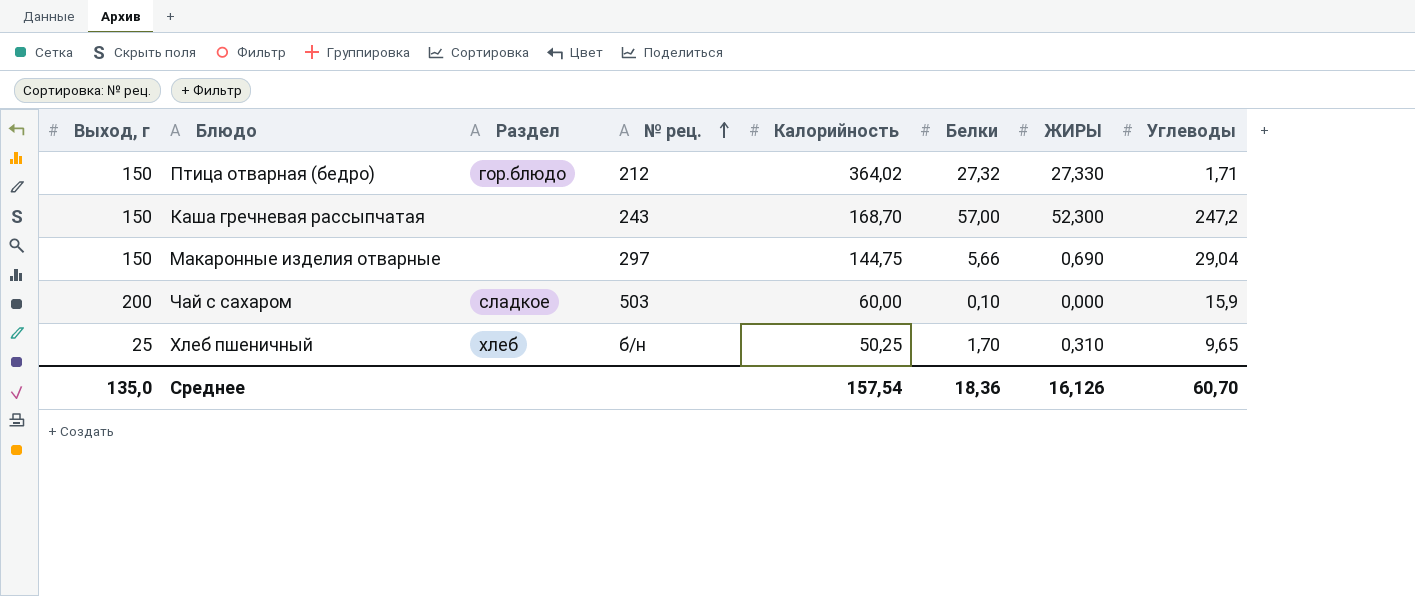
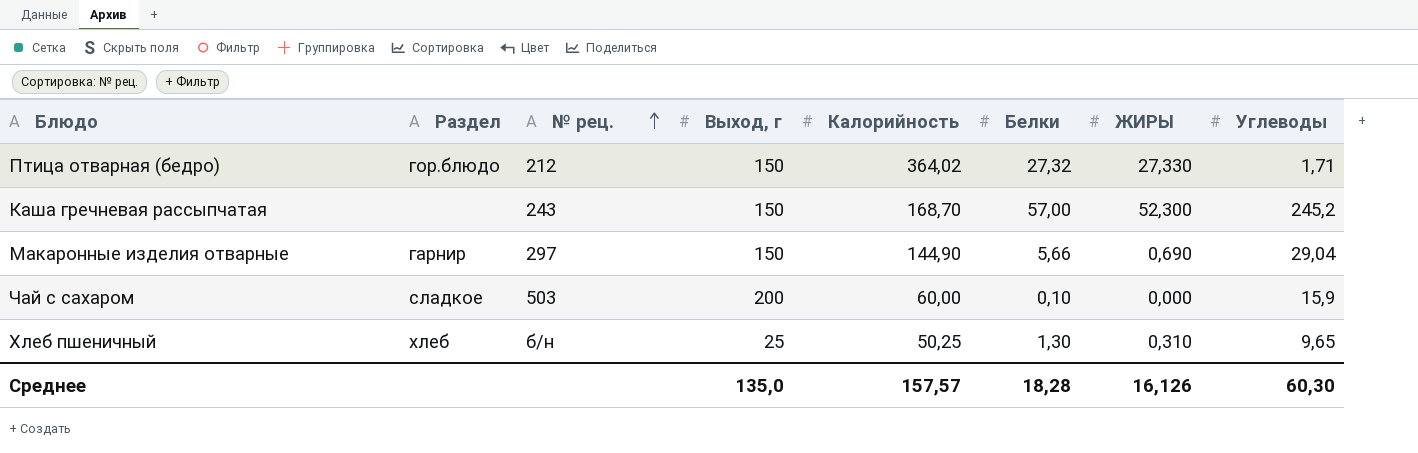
column Выход, г | position: 1 -> 4
Каша гречневая рассыпчатая | Углеводы: 247,2 -> 245,2
Макаронные изделия отварные | Раздел: none -> гарнир
Макаронные изделия отварные | Калорийность: 144,75 -> 144,90
Хлеб пшеничный | Белки: 1,70 -> 1,30
Среднее | Калорийность: 157,54 -> 157,57
Среднее | Белки: 18,36 -> 18,28
Среднее | Углеводы: 60,70 -> 60,30

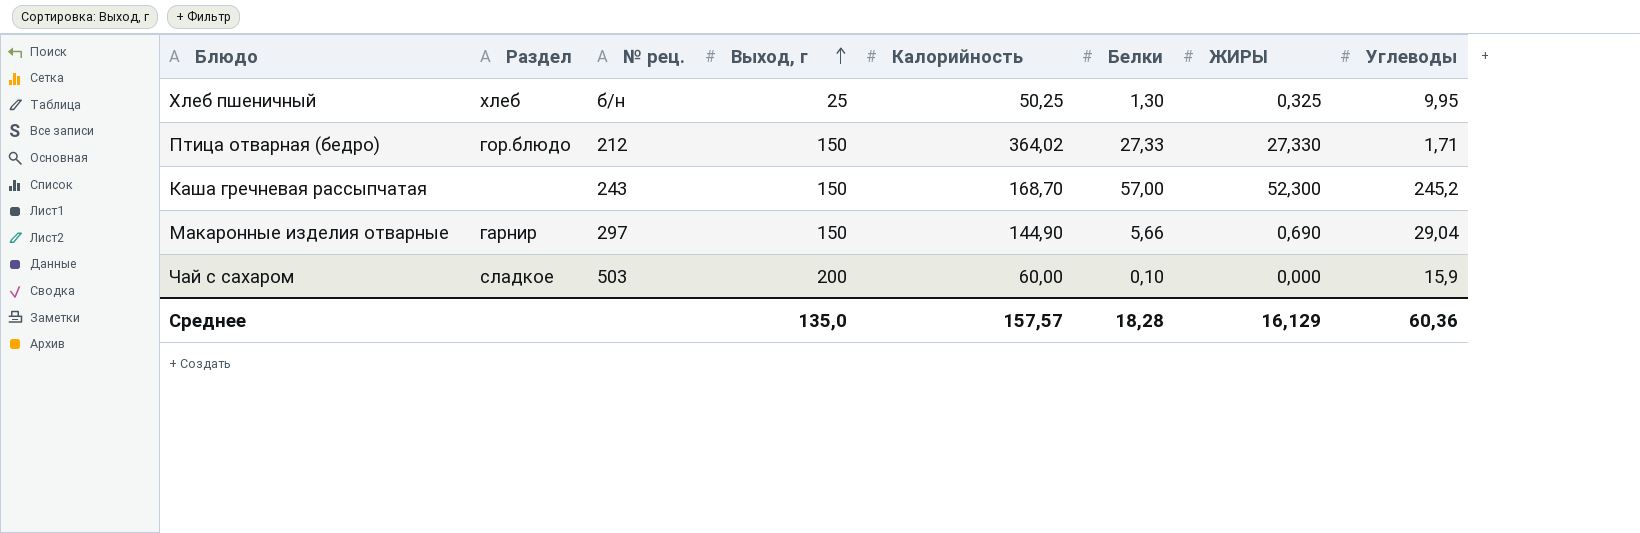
row order: № рец. ascending -> Выход, г ascending
Хлеб пшеничный | ЖИРЫ: 0,310 -> 0,325
Хлеб пшеничный | Углеводы: 9,65 -> 9,95
Птица отварная (бедро) | Белки: 27,32 -> 27,33
Среднее | ЖИРЫ: 16,126 -> 16,129
Среднее | Углеводы: 60,30 -> 60,36

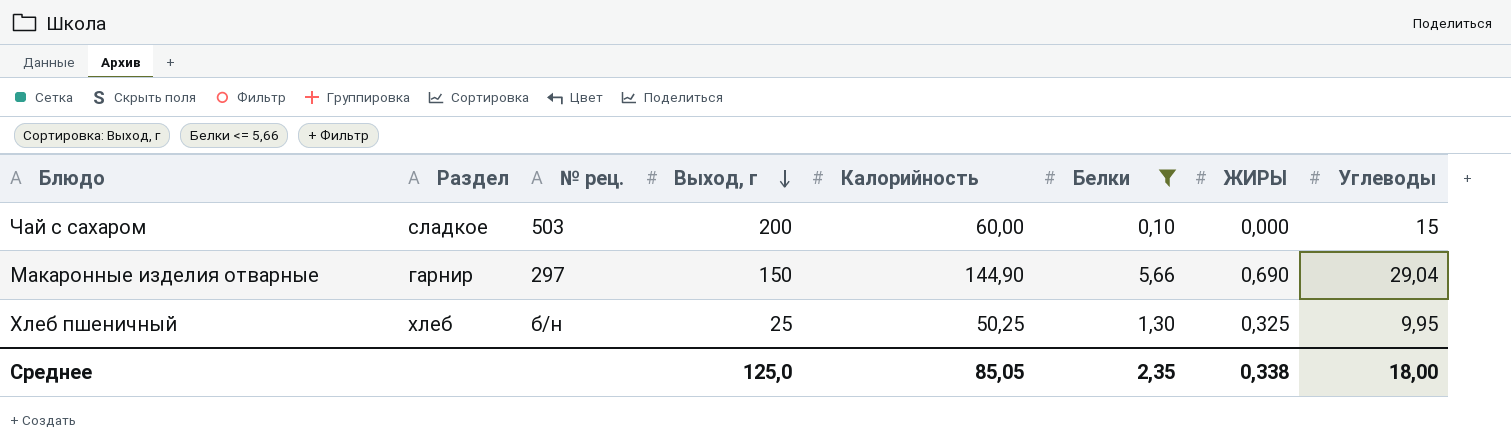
filter: none -> Белки <= 5,66
row order: Выход, г ascending -> Выход, г descending
Чай с сахаром | Углеводы: 15,9 -> 15
Среднее | Выход, г: 135,0 -> 125,0
Среднее | Калорийность: 157,57 -> 85,05
Среднее | Белки: 18,28 -> 2,35
Среднее | ЖИРЫ: 16,129 -> 0,338
Среднее | Углеводы: 60,36 -> 18,00

